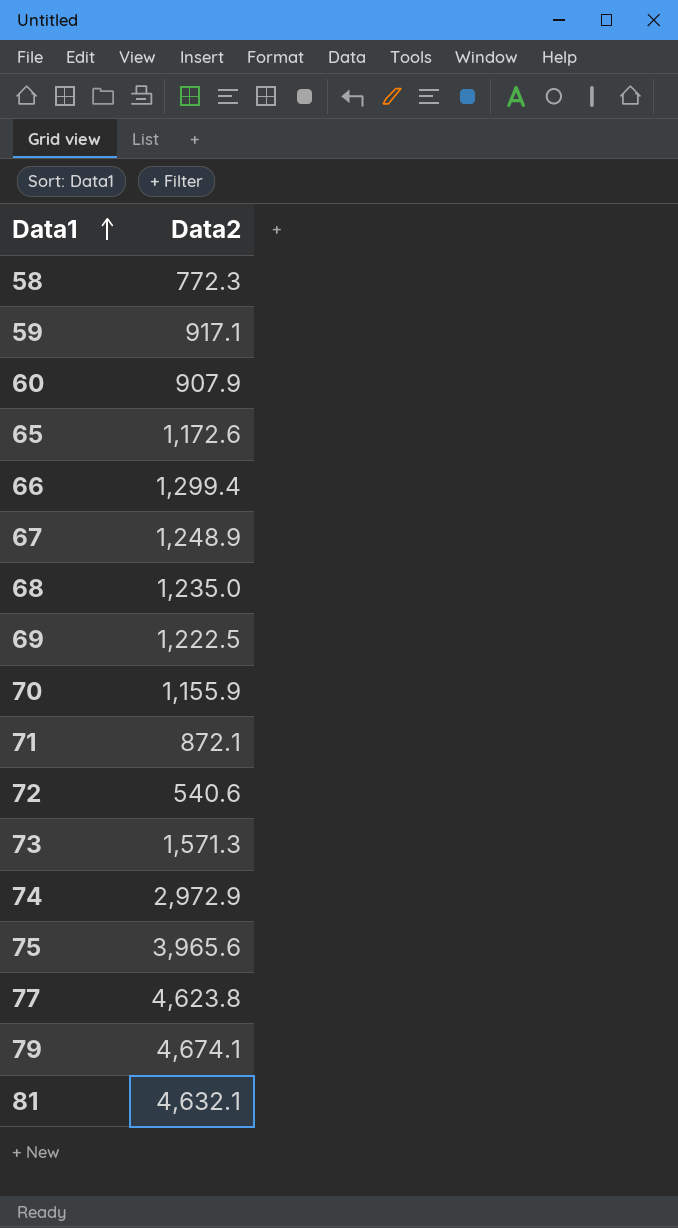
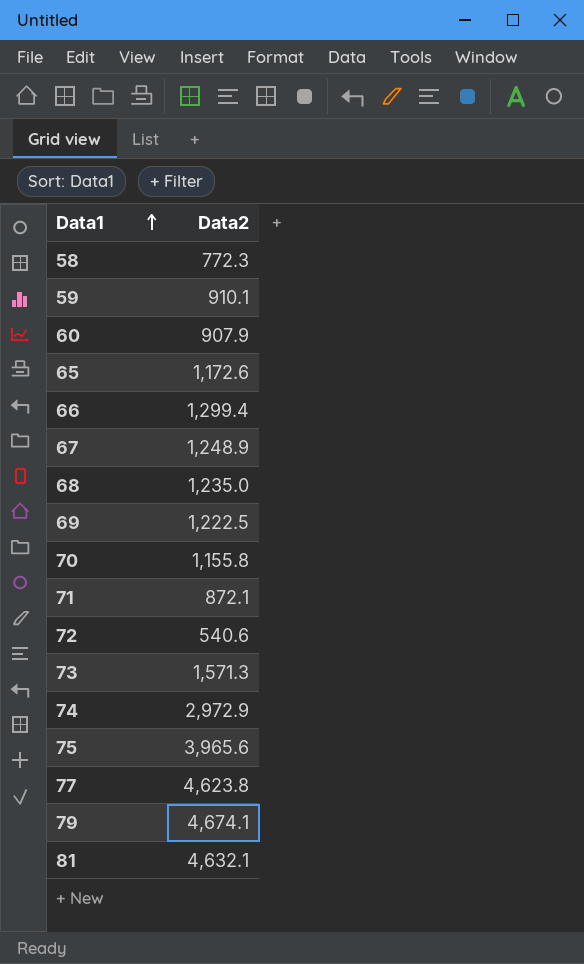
59 | Data2: 917.1 -> 910.1
70 | Data2: 1,155.9 -> 1,155.8

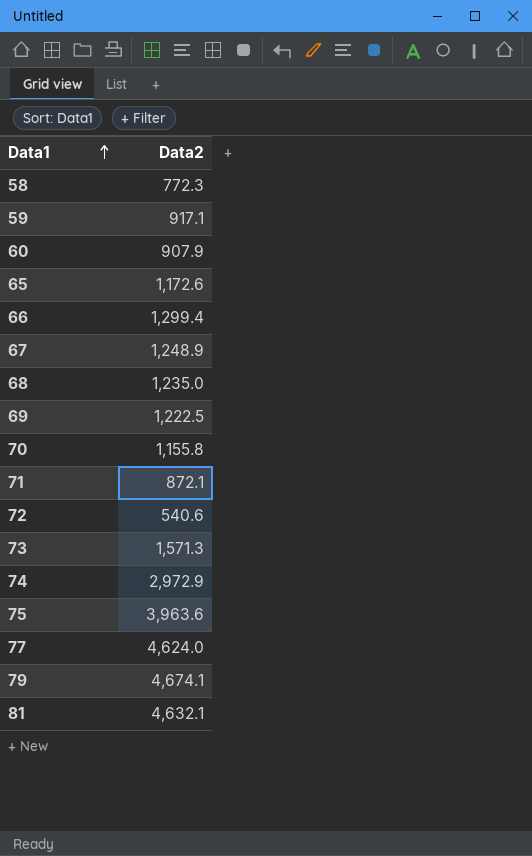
59 | Data2: 910.1 -> 917.1
75 | Data2: 3,965.6 -> 3,963.6
77 | Data2: 4,623.8 -> 4,624.0

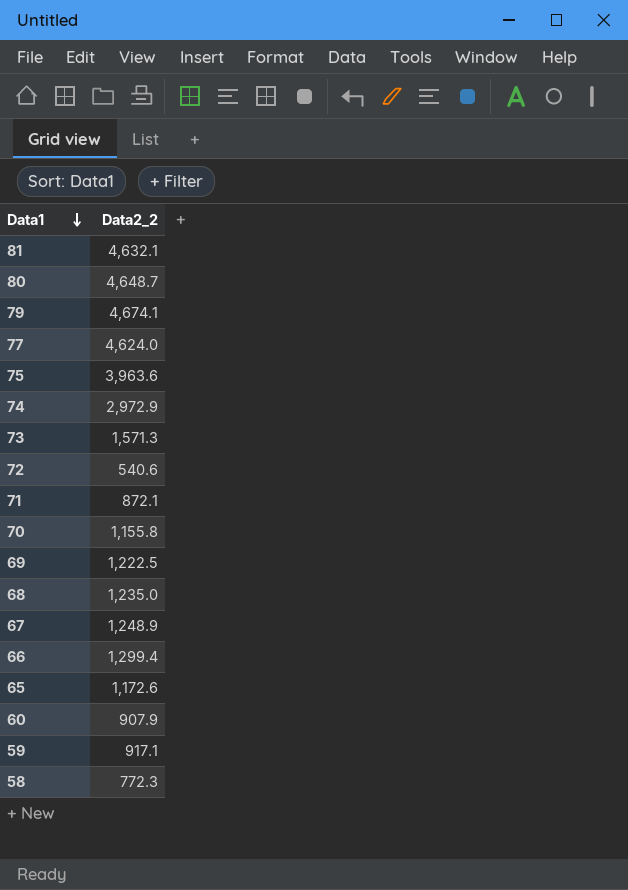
row order: Data1 ascending -> Data1 descending
column name: Data2 -> Data2_2
row 80: none -> 4,648.7

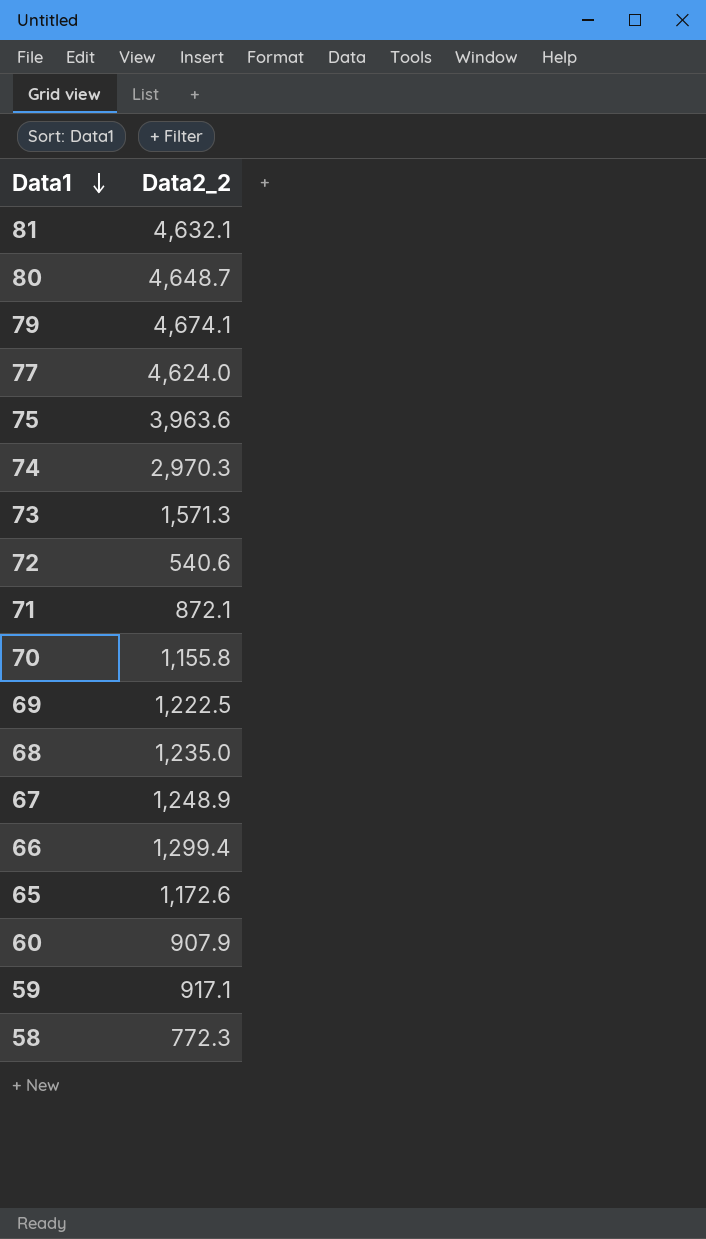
74 | Data2_2: 2,972.9 -> 2,970.3

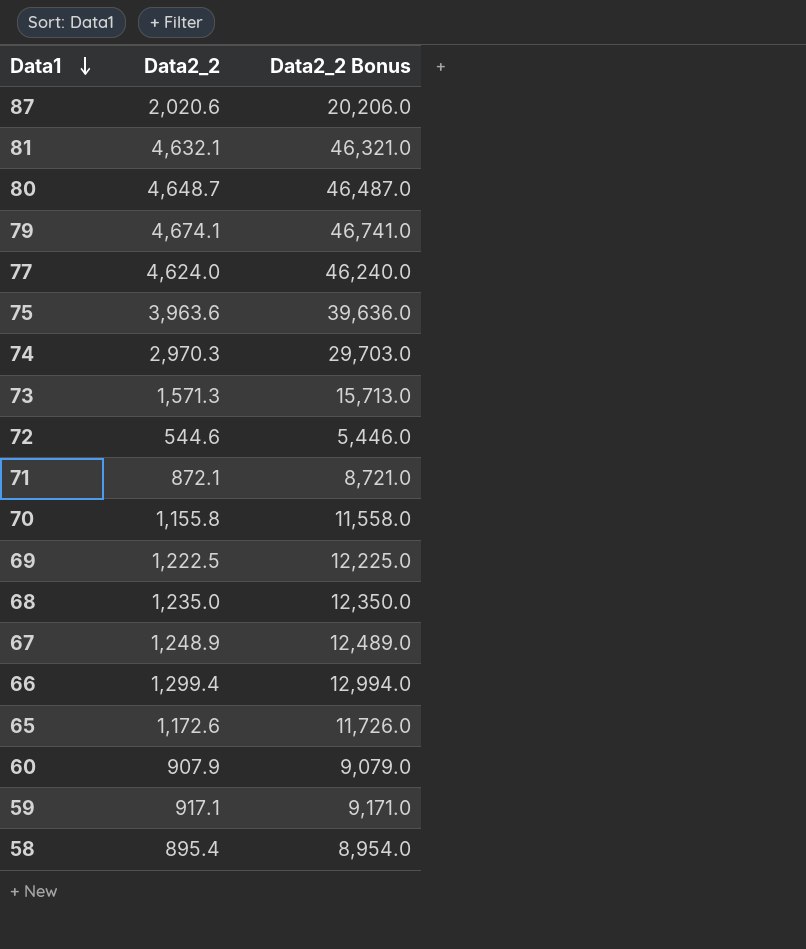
column Data2_2 Bonus | formula: none -> [Data2_2] * 10
row 87: none -> 2,020.6 | 20,206.0
72 | Data2_2: 540.6 -> 544.6
58 | Data2_2: 772.3 -> 895.4

